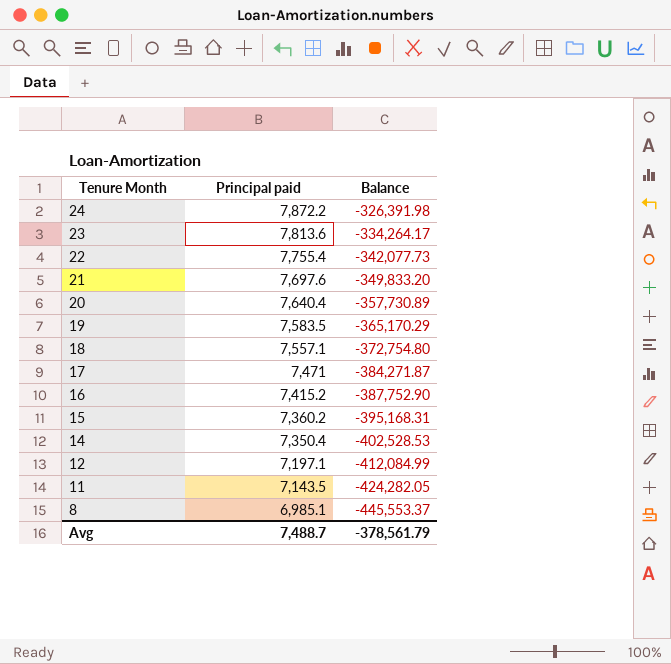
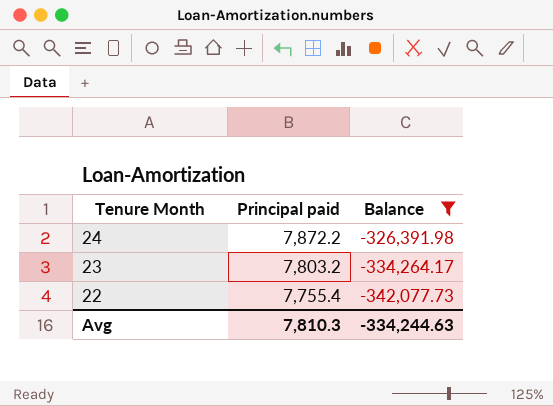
filter: none -> Balance >= -342,077.73
23 | Principal paid: 7,813.6 -> 7,803.2
Avg | Principal paid: 7,488.7 -> 7,810.3
Avg | Balance: -378,561.79 -> -334,244.63

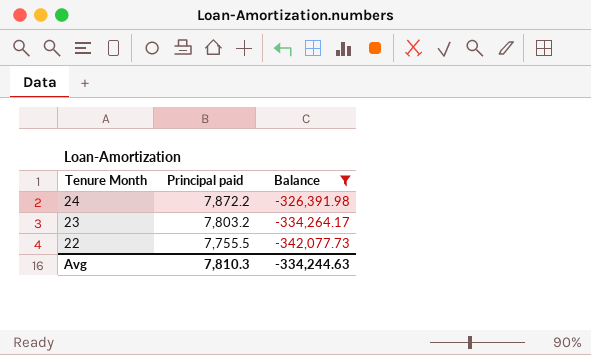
22 | Principal paid: 7,755.4 -> 7,755.5

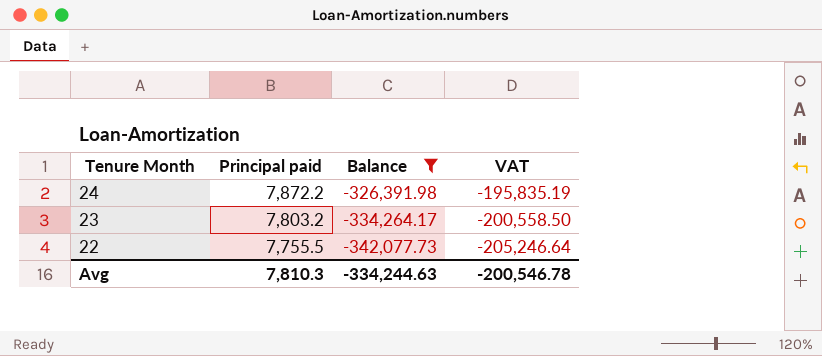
column VAT | formula: none -> [Balance] * 0.6

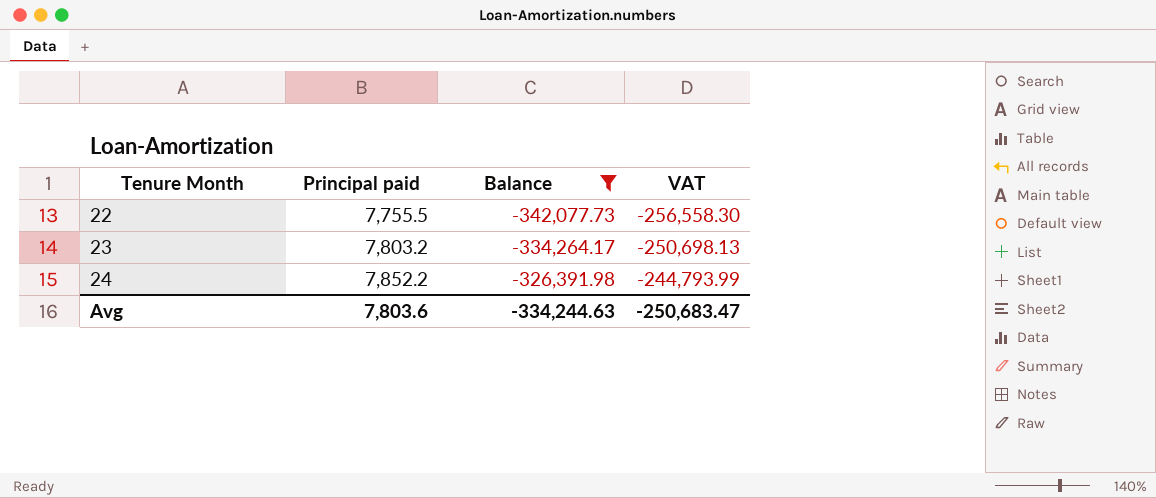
row order: Tenure Month descending -> Tenure Month ascending
column VAT | formula: [Balance] * 0.6 -> [Balance] * 0.75
24 | Principal paid: 7,872.2 -> 7,852.2
Avg | Principal paid: 7,810.3 -> 7,803.6
Avg | VAT: -200,546.78 -> -250,683.47

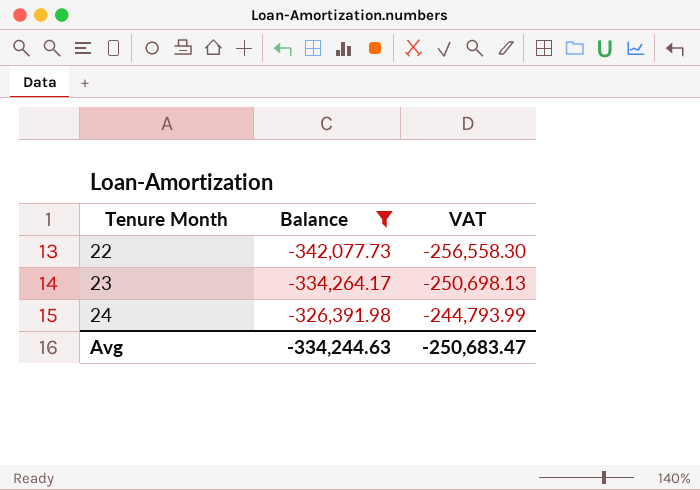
column Principal paid | position: 2 -> none

